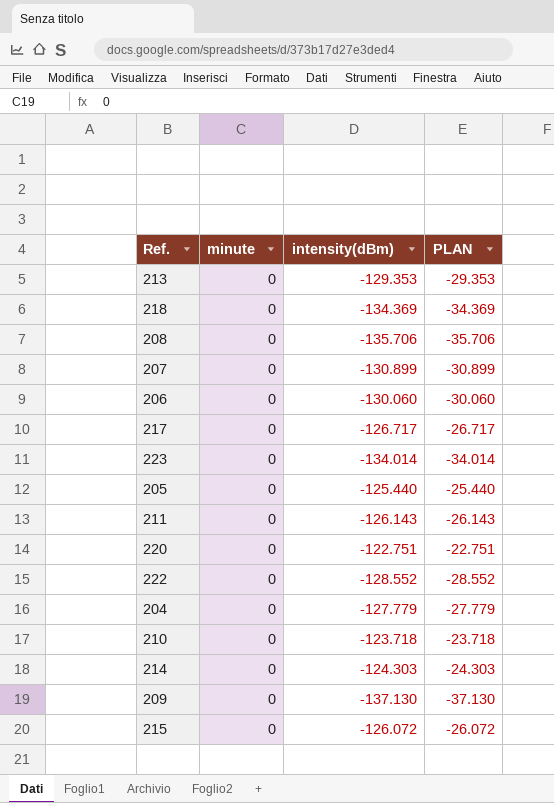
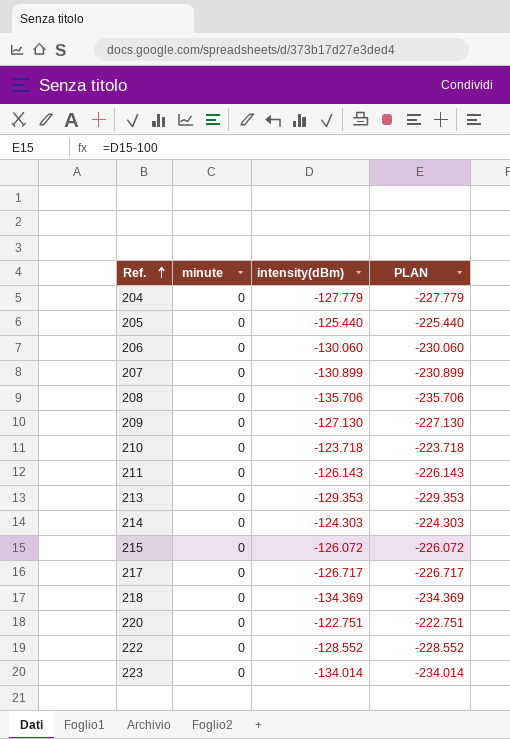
row order: none -> Ref. ascending
column PLAN | formula: [intensity(dBm)] + 100 -> [intensity(dBm)] - 100
209 | intensity(dBm): -137.130 -> -127.130

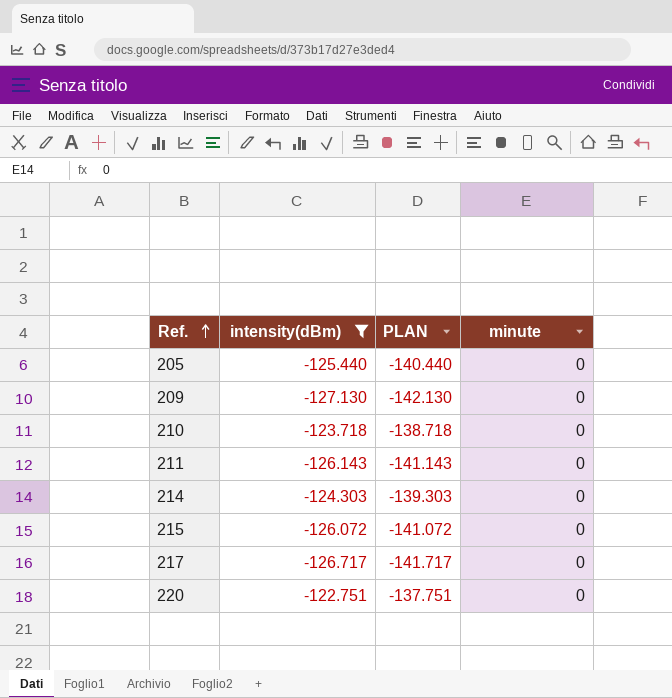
filter: none -> intensity(dBm) >= -127.130
column PLAN | formula: [intensity(dBm)] - 100 -> [intensity(dBm)] - 15
column minute | position: 2 -> 4

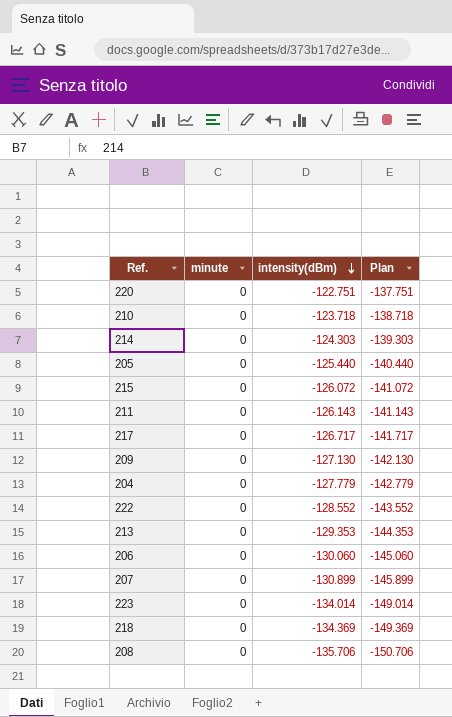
filter: intensity(dBm) >= -127.130 -> none
row order: Ref. ascending -> intensity(dBm) descending
column minute | position: 4 -> 2
column name: PLAN -> Plan

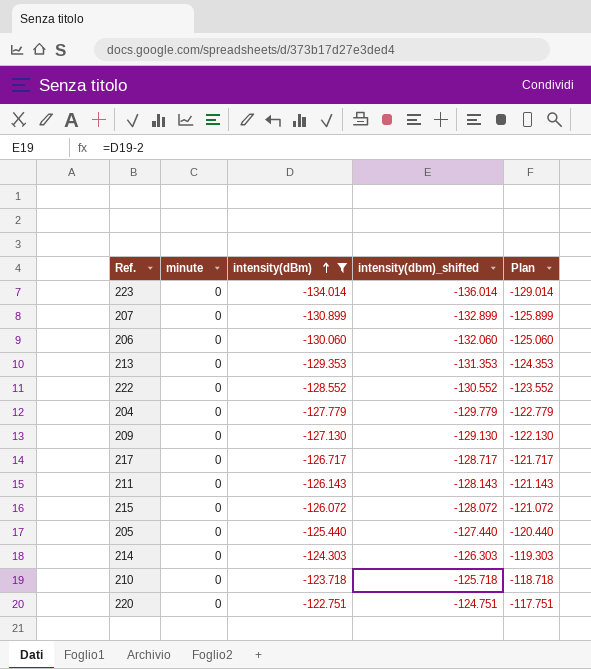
filter: none -> intensity(dBm) >= -134.014
row order: intensity(dBm) descending -> intensity(dBm) ascending
column intensity(dbm)_shifted | formula: none -> [intensity(dBm)] - 2
column Plan | formula: [intensity(dBm)] - 15 -> [intensity(dBm)] + 5

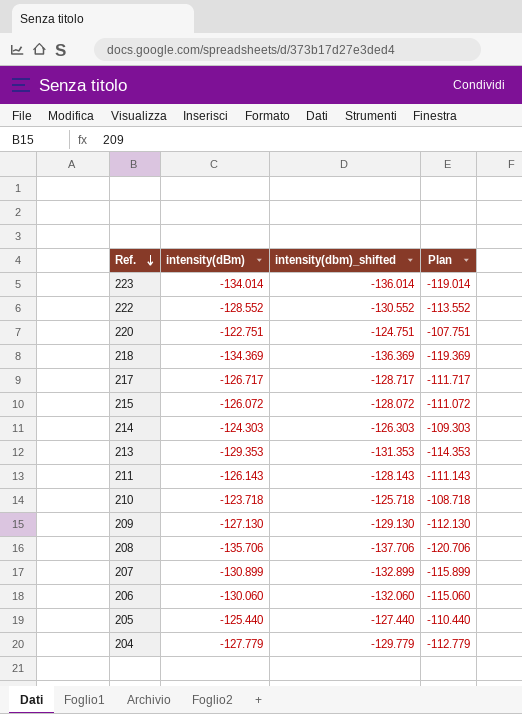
filter: intensity(dBm) >= -134.014 -> none
row order: intensity(dBm) ascending -> Ref. descending
column minute | position: 2 -> none
column Plan | formula: [intensity(dBm)] + 5 -> [intensity(dBm)] + 15

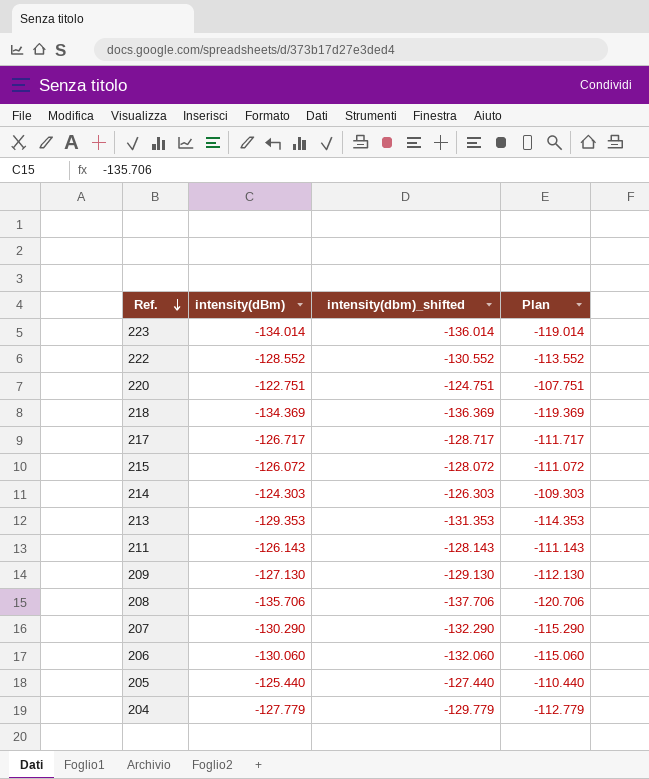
row 210: -123.718 | -125.718 | -108.718 -> none
207 | intensity(dBm): -130.899 -> -130.290
207 | intensity(dbm)_shifted: -132.899 -> -132.290
207 | Plan: -115.899 -> -115.290

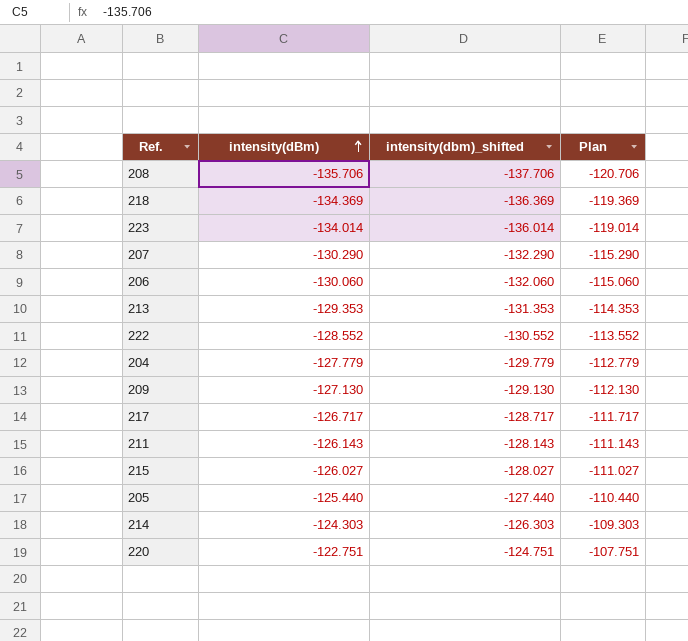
row order: Ref. descending -> intensity(dBm) ascending
215 | intensity(dBm): -126.072 -> -126.027
215 | intensity(dbm)_shifted: -128.072 -> -128.027
215 | Plan: -111.072 -> -111.027

